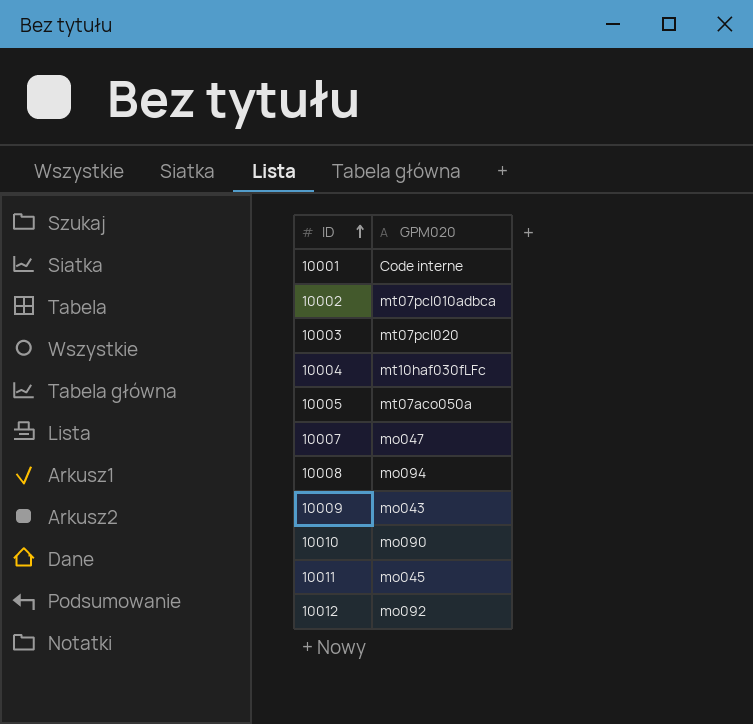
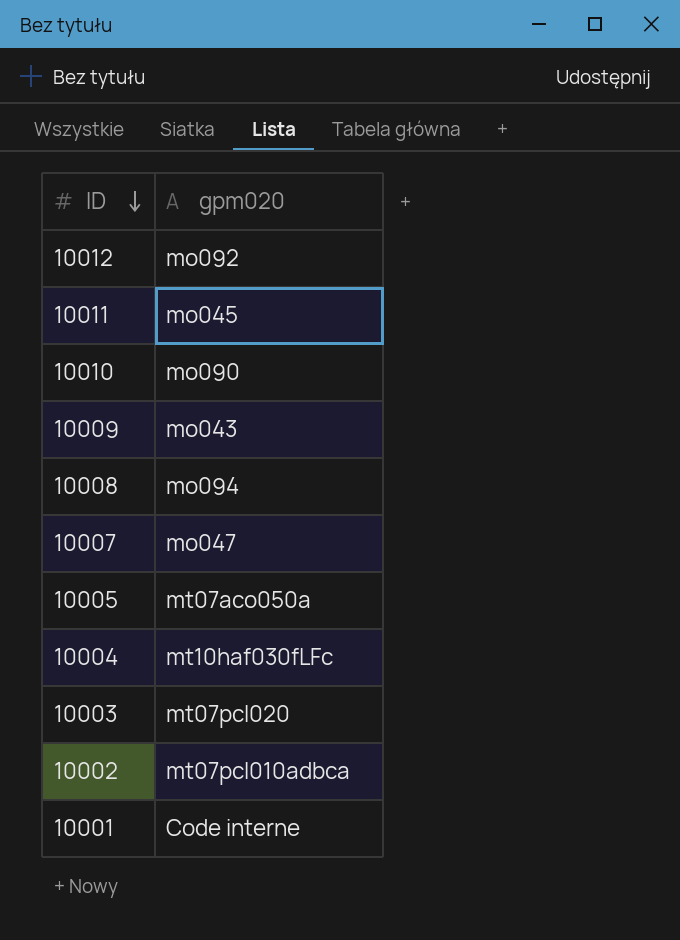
row order: ID ascending -> ID descending
column name: GPM020 -> gpm020

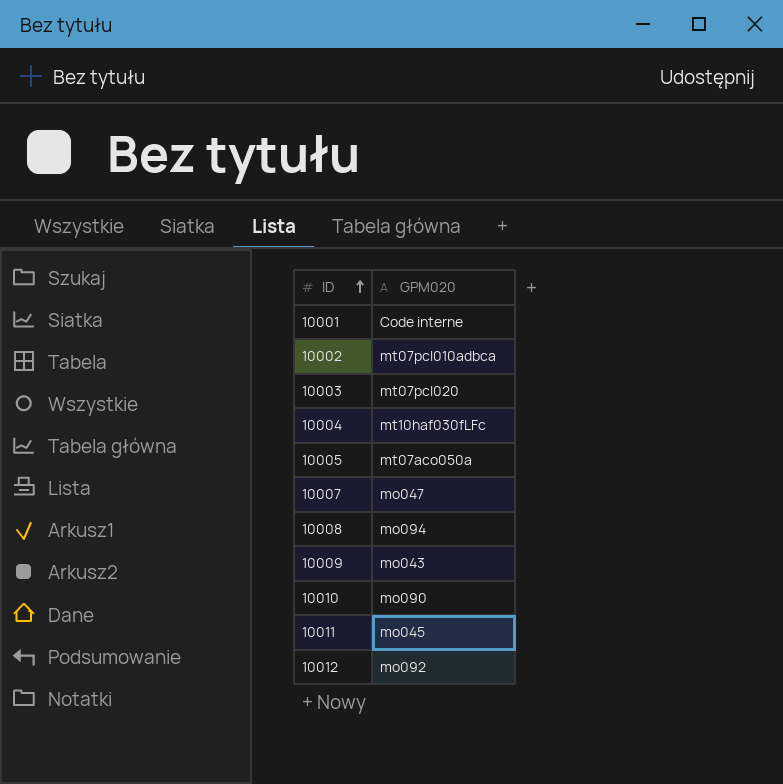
row order: ID descending -> ID ascending
column name: gpm020 -> GPM020

